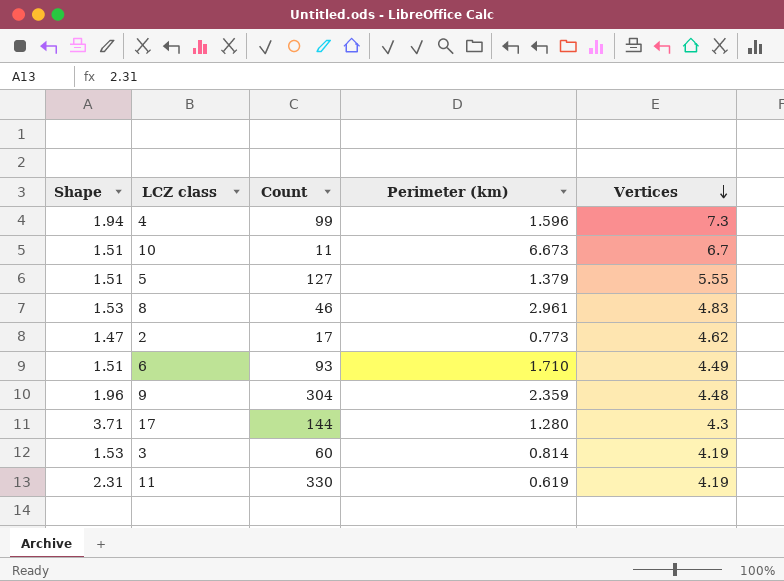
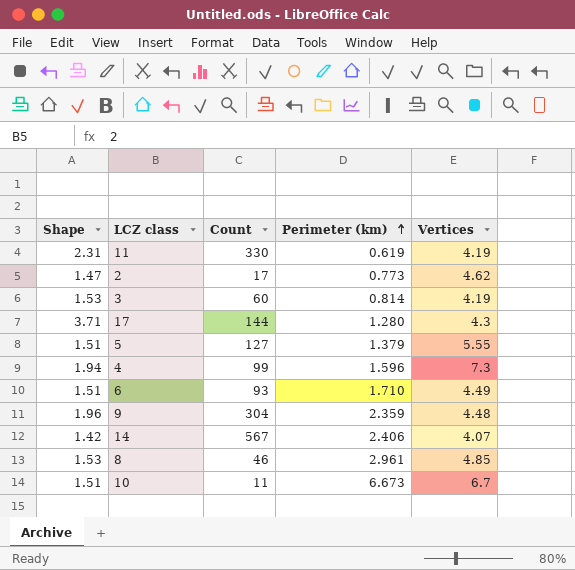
row order: Vertices descending -> Perimeter (km) ascending
row 14: none -> 1.42 | 567 | 2.406 | 4.07
8 | Vertices: 4.83 -> 4.85

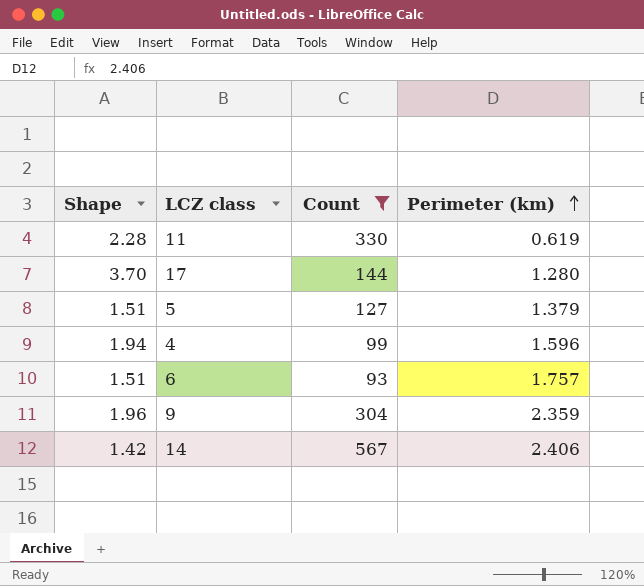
filter: none -> Count >= 93
column Vertices | position: 5 -> none
11 | Shape: 2.31 -> 2.28
17 | Shape: 3.71 -> 3.70
6 | Perimeter (km): 1.710 -> 1.757

